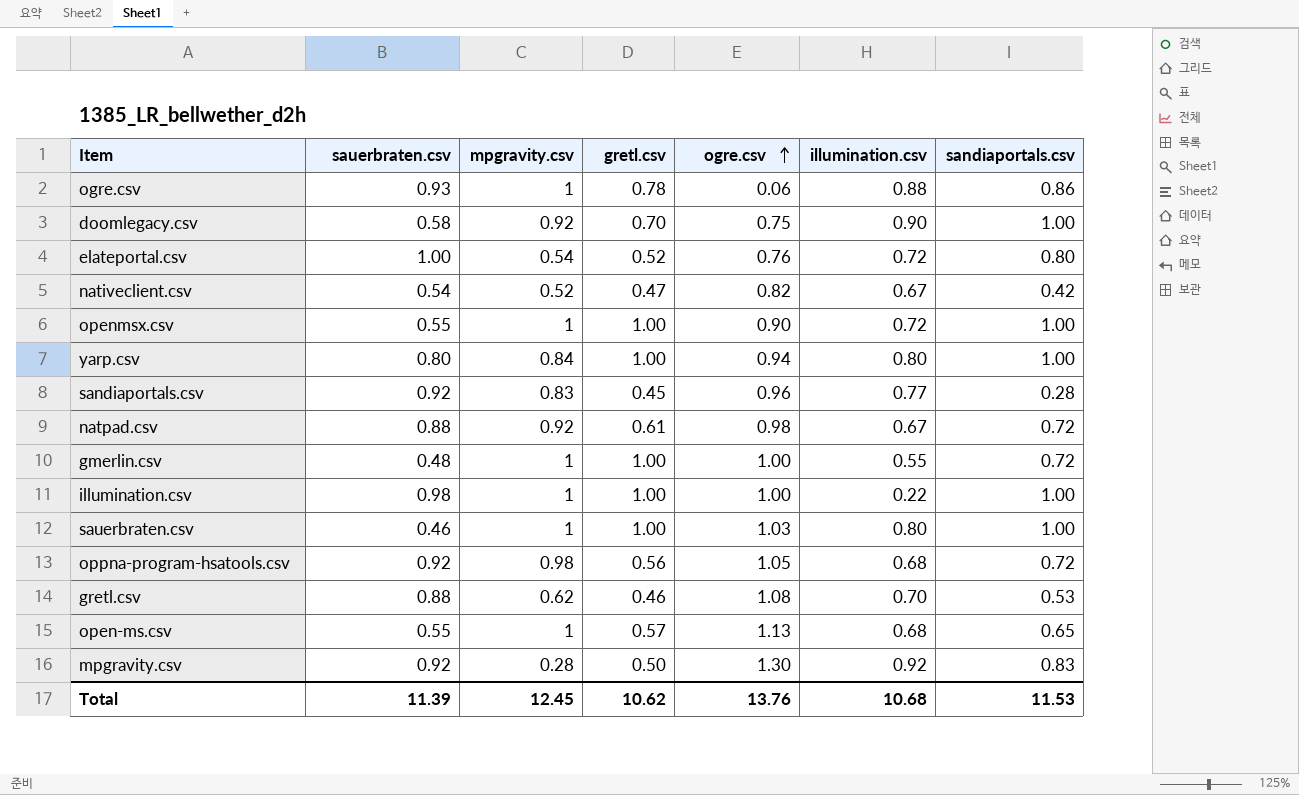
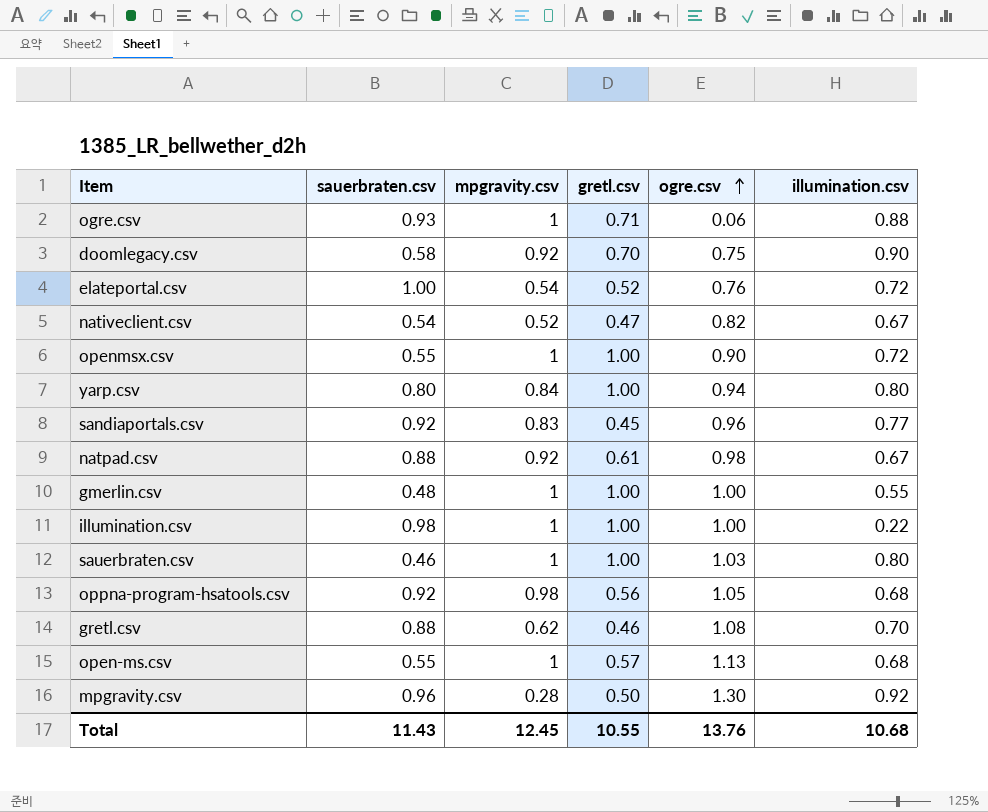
column sandiaportals.csv | position: 7 -> none
ogre.csv | gretl.csv: 0.78 -> 0.71
mpgravity.csv | sauerbraten.csv: 0.92 -> 0.96
Total | sauerbraten.csv: 11.39 -> 11.43
Total | gretl.csv: 10.62 -> 10.55

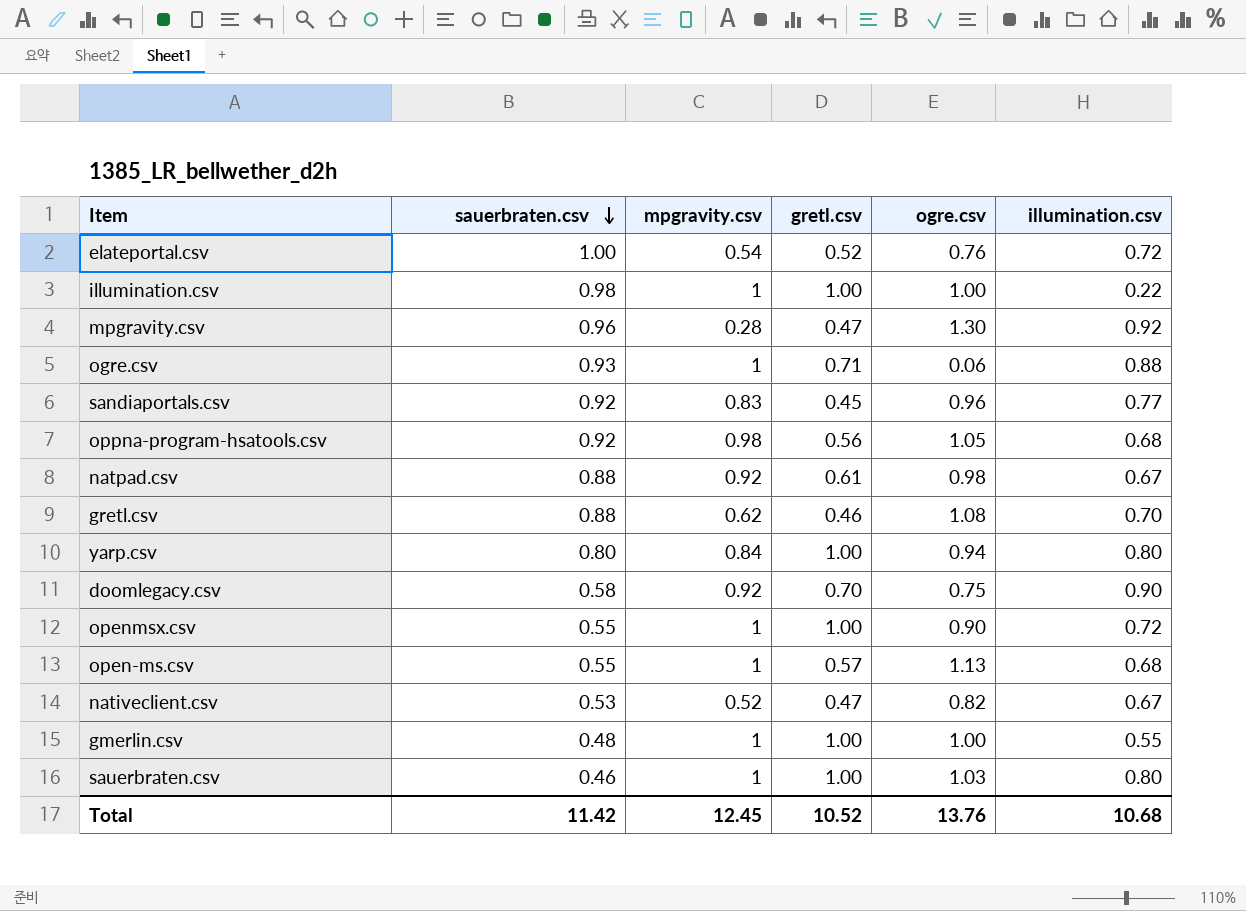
row order: ogre.csv ascending -> sauerbraten.csv descending
mpgravity.csv | gretl.csv: 0.50 -> 0.47
nativeclient.csv | sauerbraten.csv: 0.54 -> 0.53
Total | sauerbraten.csv: 11.43 -> 11.42
Total | gretl.csv: 10.55 -> 10.52

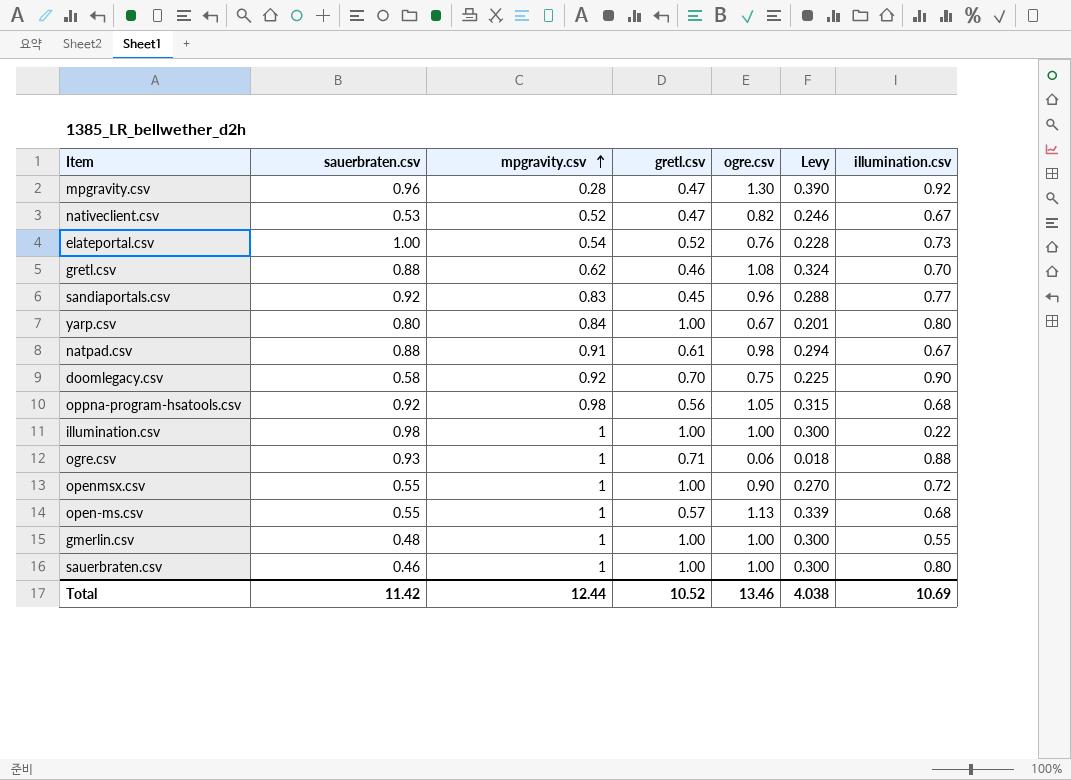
row order: sauerbraten.csv descending -> mpgravity.csv ascending
column Levy | formula: none -> [ogre.csv] * 0.3
elateportal.csv | illumination.csv: 0.72 -> 0.73
yarp.csv | ogre.csv: 0.94 -> 0.67
natpad.csv | mpgravity.csv: 0.92 -> 0.91
sauerbraten.csv | ogre.csv: 1.03 -> 1.00
Total | mpgravity.csv: 12.45 -> 12.44
Total | ogre.csv: 13.76 -> 13.46
Total | illumination.csv: 10.68 -> 10.69

